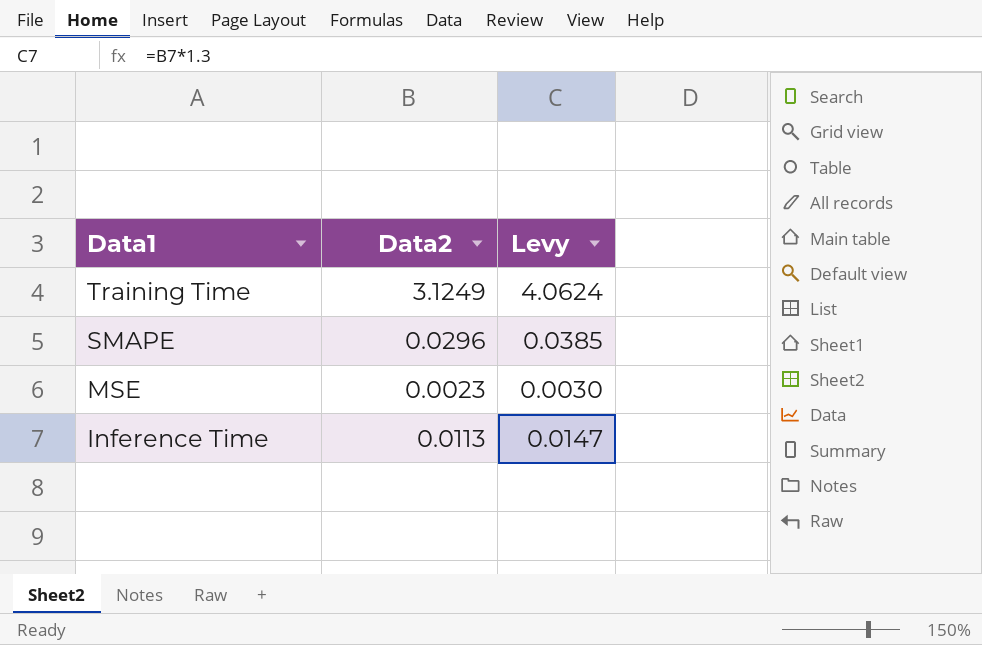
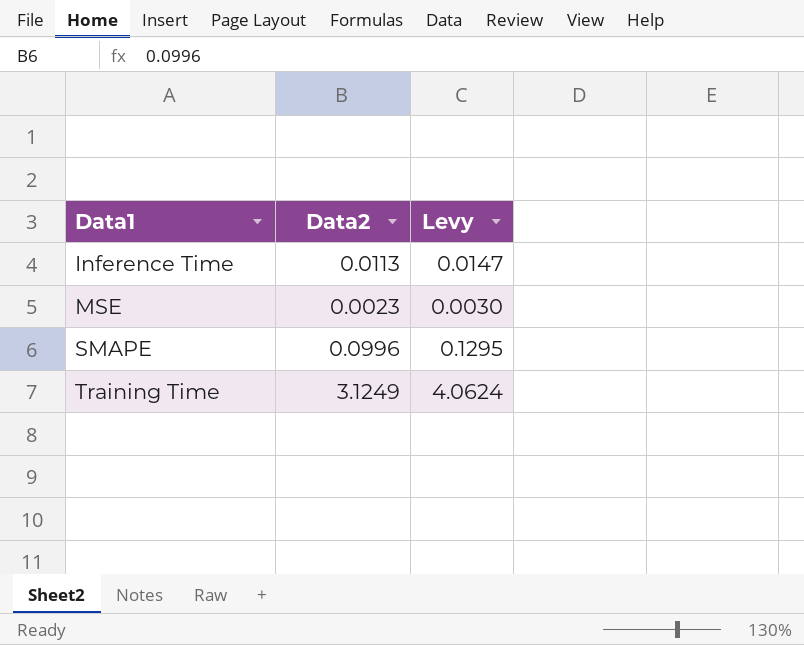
row order: Data1 descending -> Data1 ascending
SMAPE | Data2: 0.0296 -> 0.0996
SMAPE | Levy: 0.0385 -> 0.1295

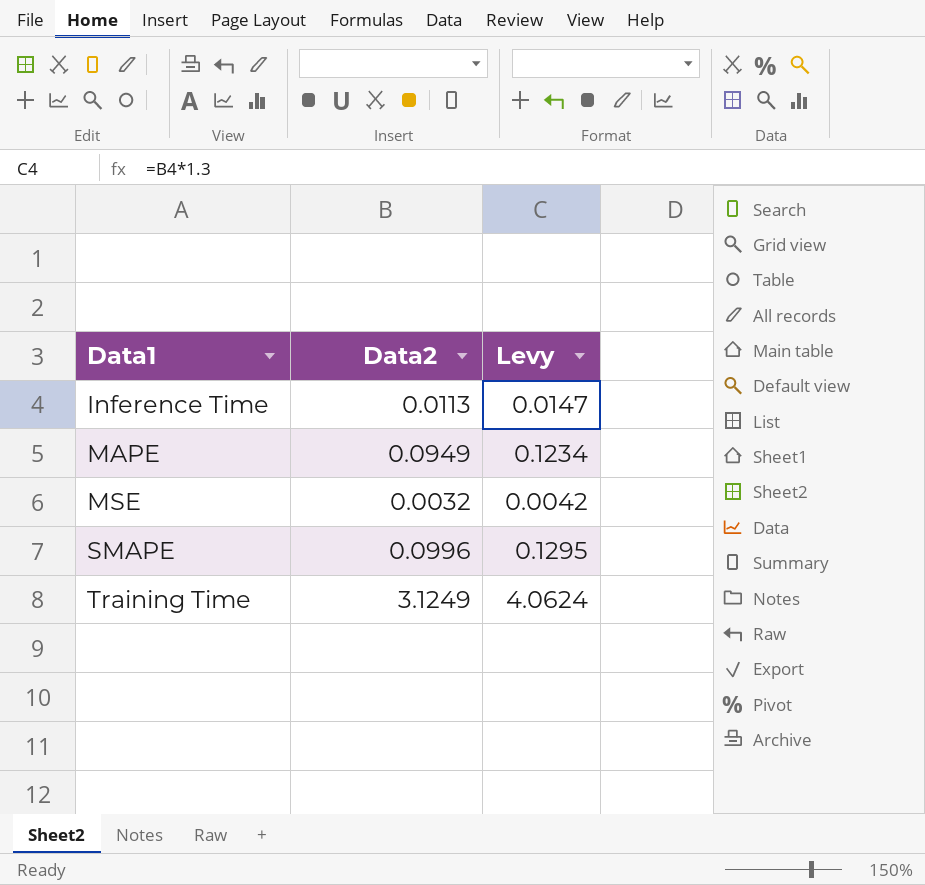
row MAPE: none -> 0.0949 | 0.1234
MSE | Data2: 0.0023 -> 0.0032
MSE | Levy: 0.0030 -> 0.0042

